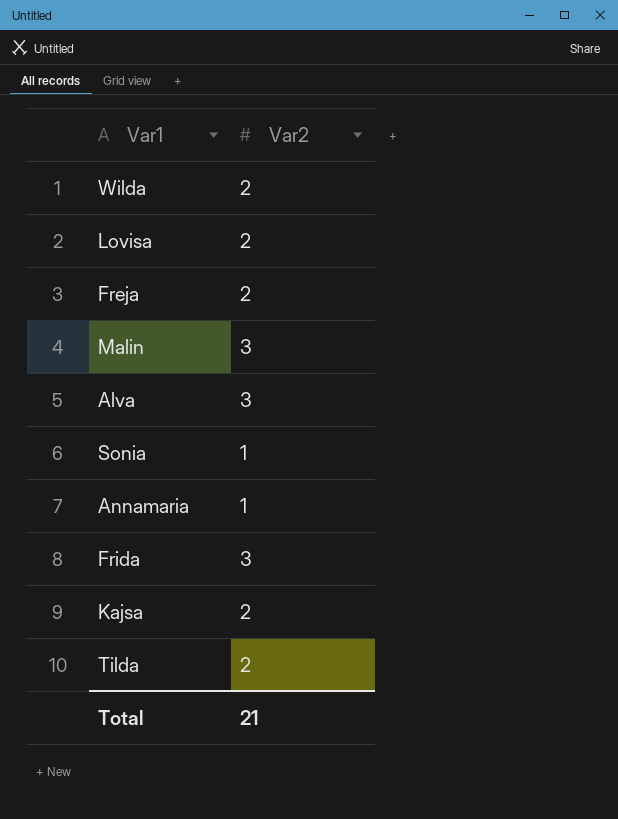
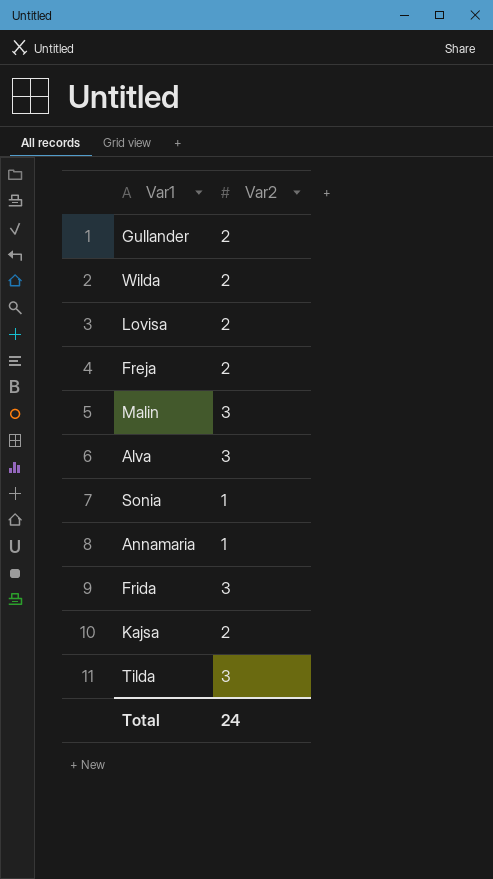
row Gullander: none -> 2
Tilda | Var2: 2 -> 3
Total | Var2: 21 -> 24

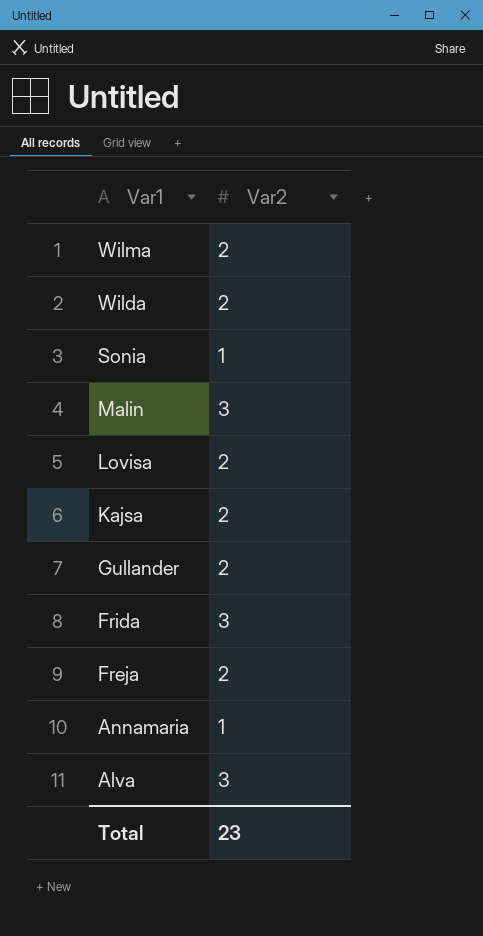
row order: none -> Var1 descending
row Tilda: 3 -> none
row Wilma: none -> 2
Total | Var2: 24 -> 23

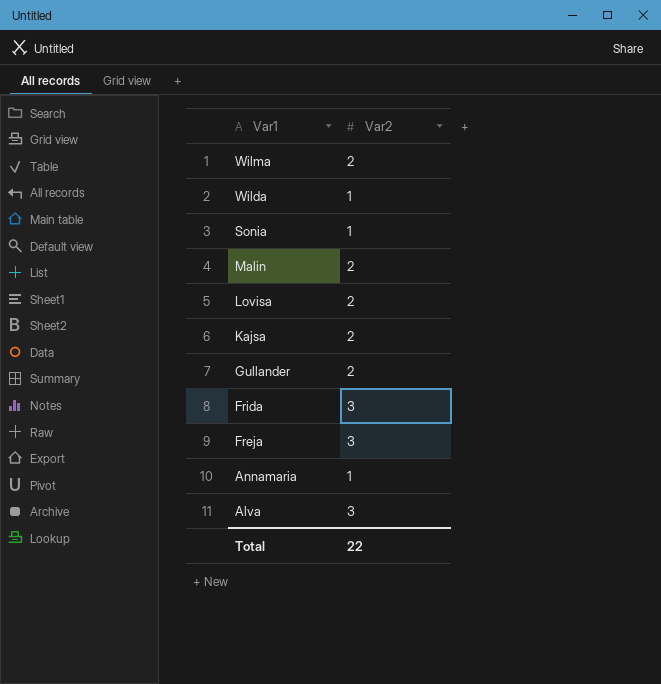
Wilda | Var2: 2 -> 1
Malin | Var2: 3 -> 2
Freja | Var2: 2 -> 3
Total | Var2: 23 -> 22

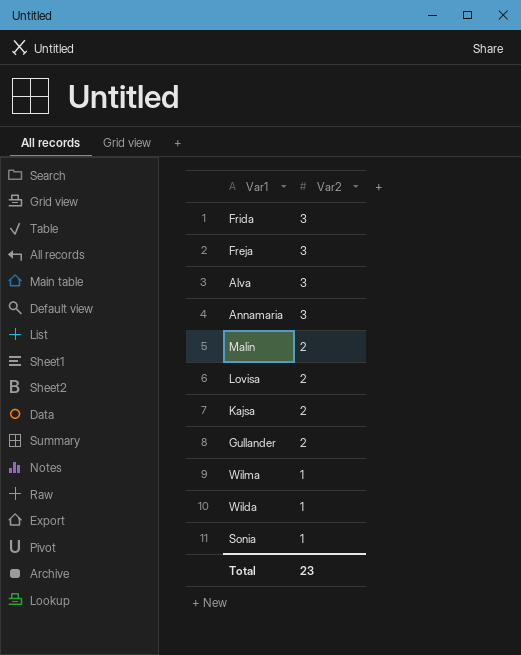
row order: Var1 descending -> Var2 descending
Annamaria | Var2: 1 -> 3
Wilma | Var2: 2 -> 1
Total | Var2: 22 -> 23

